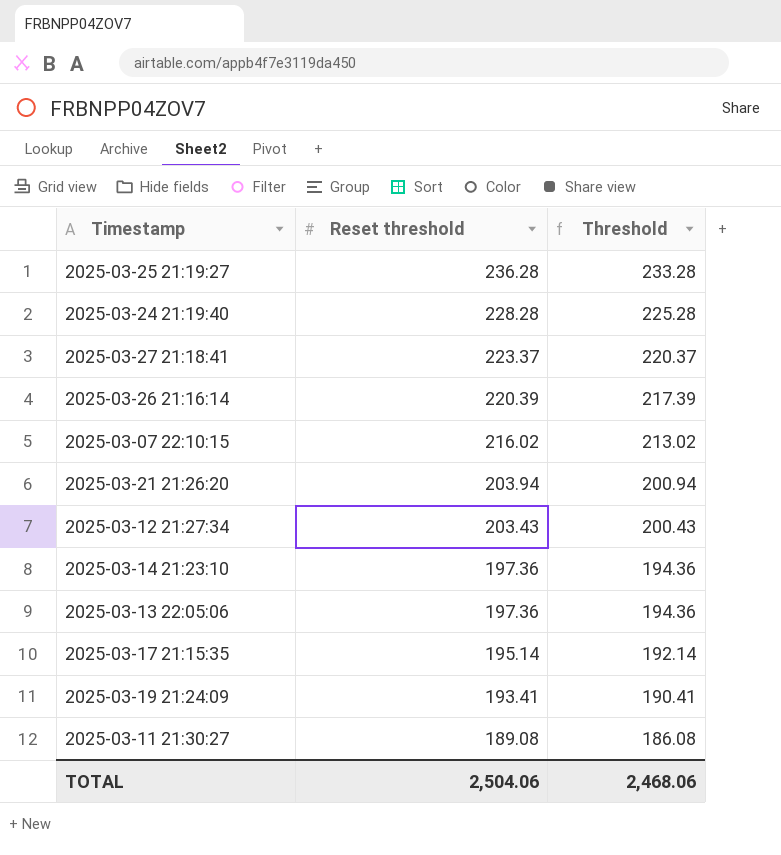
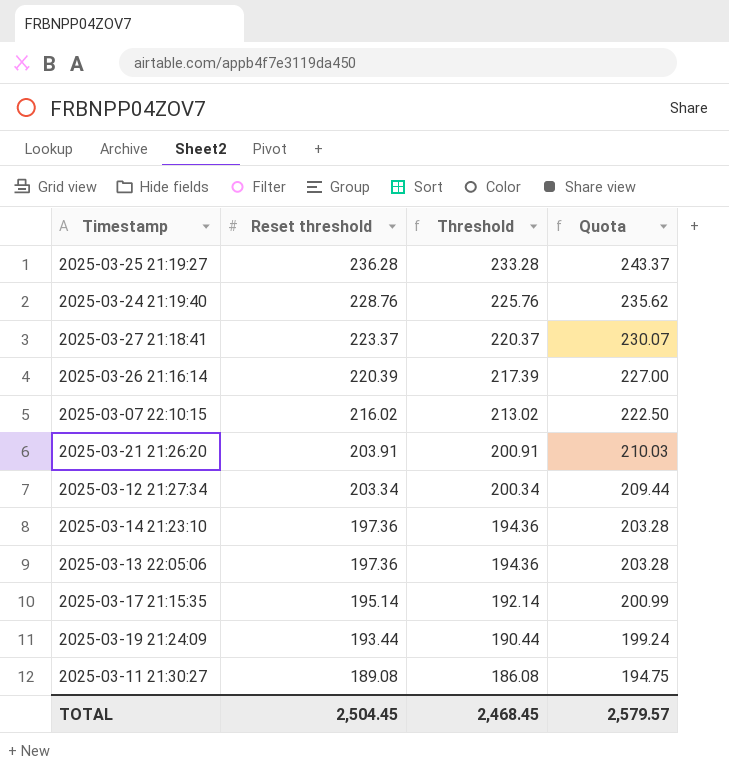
column Quota | formula: none -> [Reset threshold] * 1.03
2025-03-24 21:19:40 | Reset threshold: 228.28 -> 228.76
2025-03-24 21:19:40 | Threshold: 225.28 -> 225.76
2025-03-21 21:26:20 | Reset threshold: 203.94 -> 203.91
2025-03-21 21:26:20 | Threshold: 200.94 -> 200.91
2025-03-12 21:27:34 | Reset threshold: 203.43 -> 203.34
2025-03-12 21:27:34 | Threshold: 200.43 -> 200.34
2025-03-19 21:24:09 | Reset threshold: 193.41 -> 193.44
2025-03-19 21:24:09 | Threshold: 190.41 -> 190.44
TOTAL | Reset threshold: 2,504.06 -> 2,504.45
TOTAL | Threshold: 2,468.06 -> 2,468.45

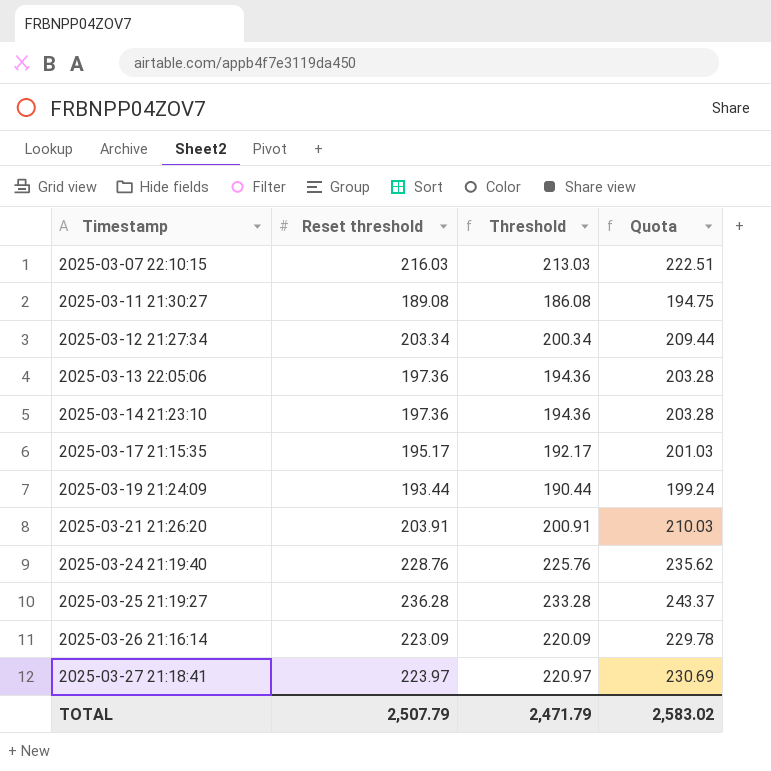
row order: Reset threshold descending -> Timestamp ascending
2025-03-07 22:10:15 | Reset threshold: 216.02 -> 216.03
2025-03-07 22:10:15 | Threshold: 213.02 -> 213.03
2025-03-07 22:10:15 | Quota: 222.50 -> 222.51
2025-03-17 21:15:35 | Reset threshold: 195.14 -> 195.17
2025-03-17 21:15:35 | Threshold: 192.14 -> 192.17
2025-03-17 21:15:35 | Quota: 200.99 -> 201.03
2025-03-26 21:16:14 | Reset threshold: 220.39 -> 223.09
2025-03-26 21:16:14 | Threshold: 217.39 -> 220.09
2025-03-26 21:16:14 | Quota: 227.00 -> 229.78
2025-03-27 21:18:41 | Reset threshold: 223.37 -> 223.97
2025-03-27 21:18:41 | Threshold: 220.37 -> 220.97
2025-03-27 21:18:41 | Quota: 230.07 -> 230.69
TOTAL | Reset threshold: 2,504.45 -> 2,507.79
TOTAL | Threshold: 2,468.45 -> 2,471.79
TOTAL | Quota: 2,579.57 -> 2,583.02

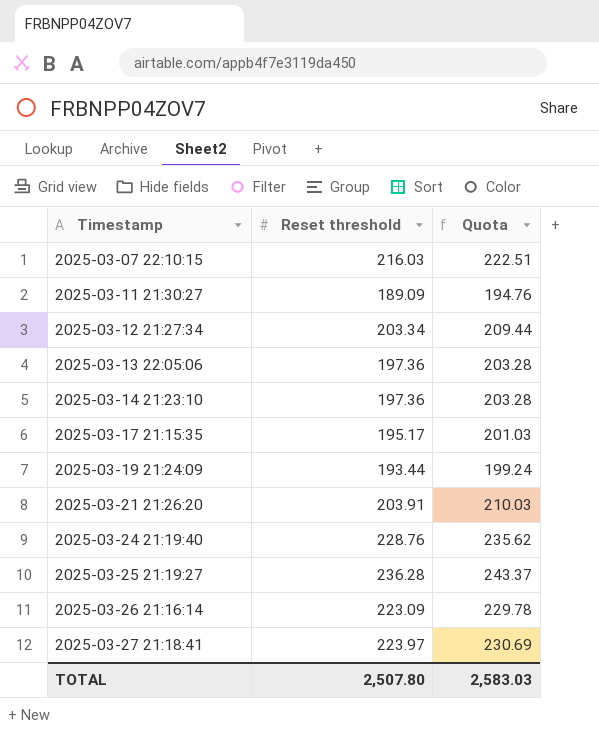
column Threshold | formula: [Reset threshold] - 3 -> none
2025-03-11 21:30:27 | Reset threshold: 189.08 -> 189.09
2025-03-11 21:30:27 | Quota: 194.75 -> 194.76
TOTAL | Reset threshold: 2,507.79 -> 2,507.80
TOTAL | Quota: 2,583.02 -> 2,583.03

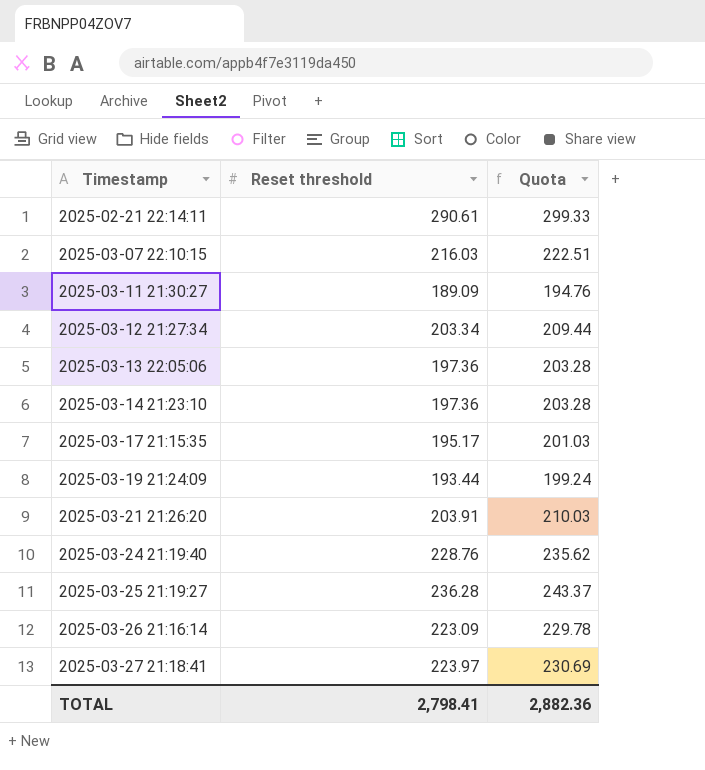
row 2025-02-21 22:14:11: none -> 290.61 | 299.33
TOTAL | Reset threshold: 2,507.80 -> 2,798.41
TOTAL | Quota: 2,583.03 -> 2,882.36

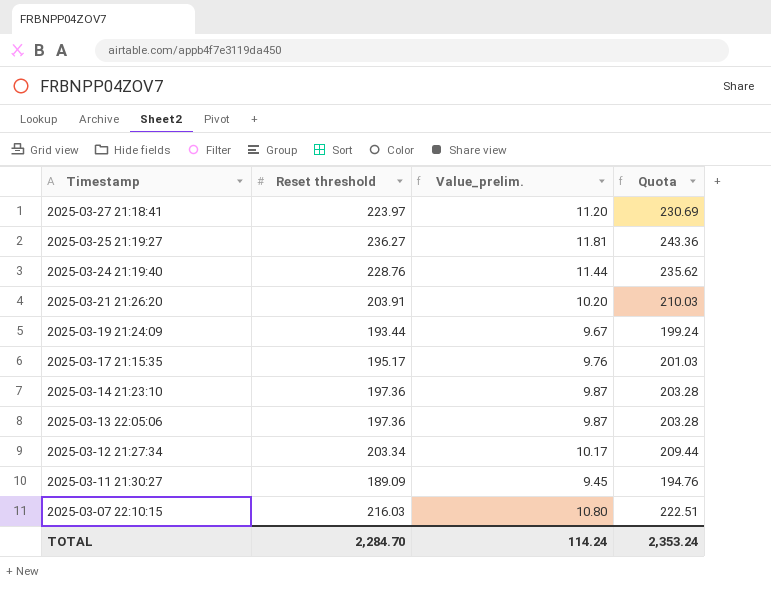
row order: Timestamp ascending -> Timestamp descending
column Value_prelim. | formula: none -> [Reset threshold] * 0.05
row 2025-02-21 22:14:11: 290.61 | 299.33 -> none
row 2025-03-26 21:16:14: 223.09 | 229.78 -> none
2025-03-25 21:19:27 | Reset threshold: 236.28 -> 236.27
2025-03-25 21:19:27 | Quota: 243.37 -> 243.36
TOTAL | Reset threshold: 2,798.41 -> 2,284.70
TOTAL | Quota: 2,882.36 -> 2,353.24

